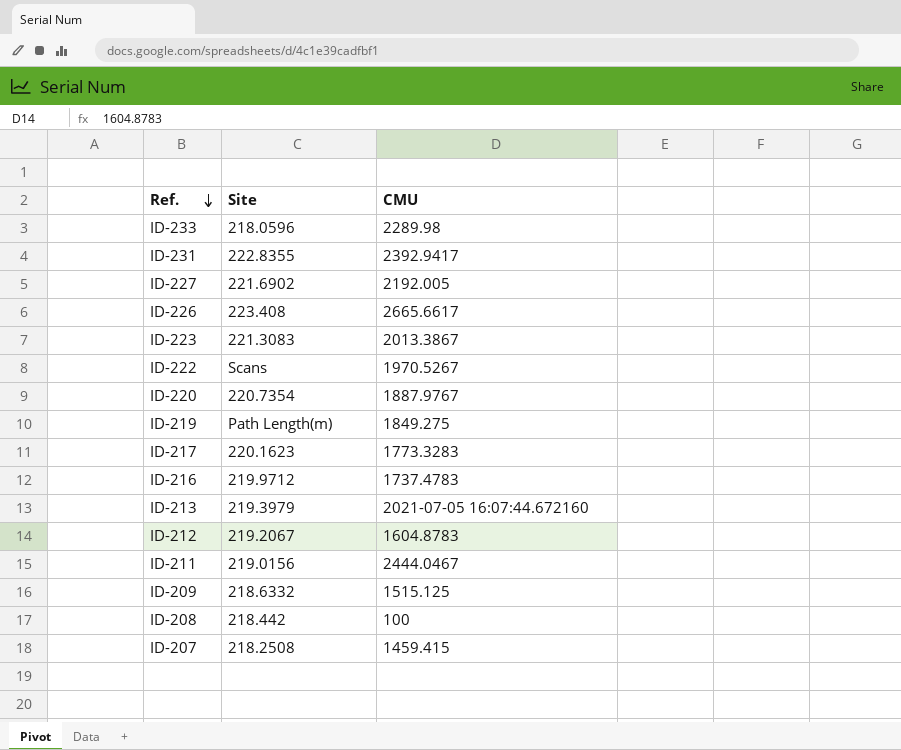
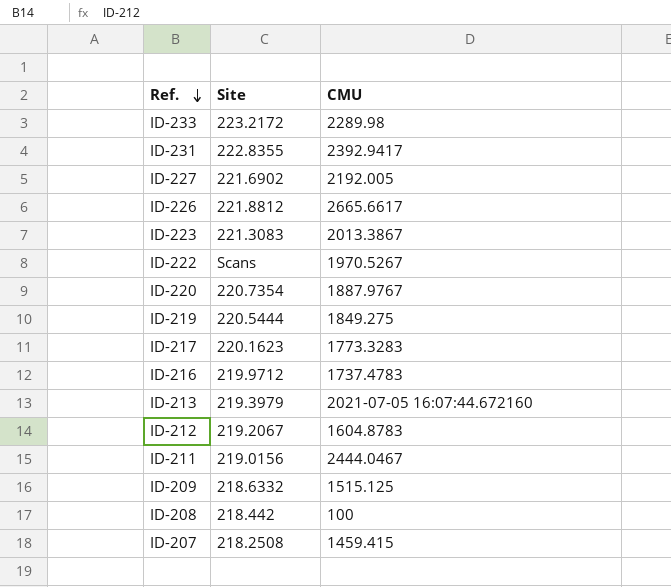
ID-233 | Site: 218.0596 -> 223.2172
ID-226 | Site: 223.408 -> 221.8812
ID-219 | Site: Path Length(m) -> 220.5444

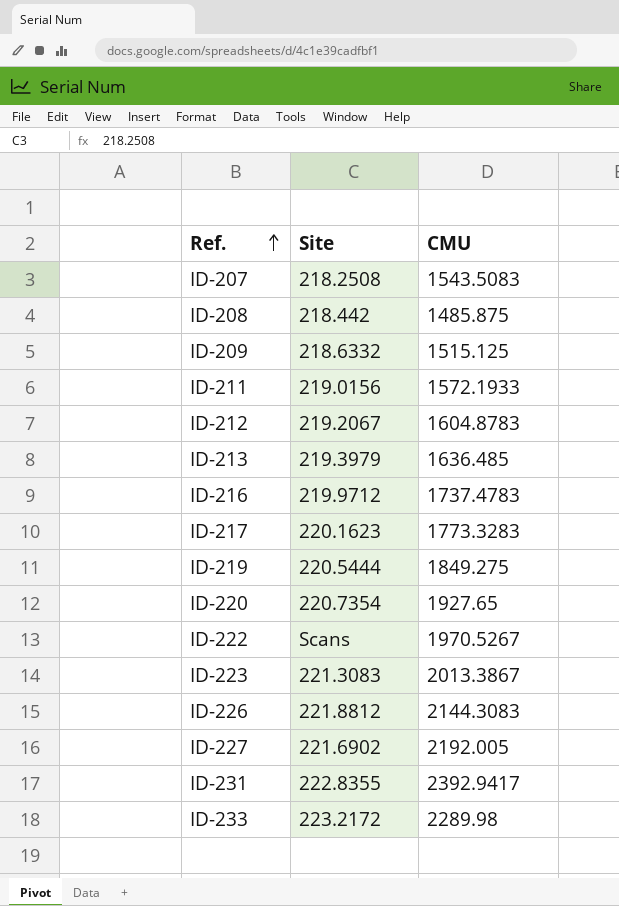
row order: Ref. descending -> Ref. ascending
ID-207 | CMU: 1459.415 -> 1543.5083
ID-208 | CMU: 100 -> 1485.875
ID-211 | CMU: 2444.0467 -> 1572.1933
ID-213 | CMU: 2021-07-05 16:07:44.672160 -> 1636.485
ID-220 | CMU: 1887.9767 -> 1927.65
ID-226 | CMU: 2665.6617 -> 2144.3083

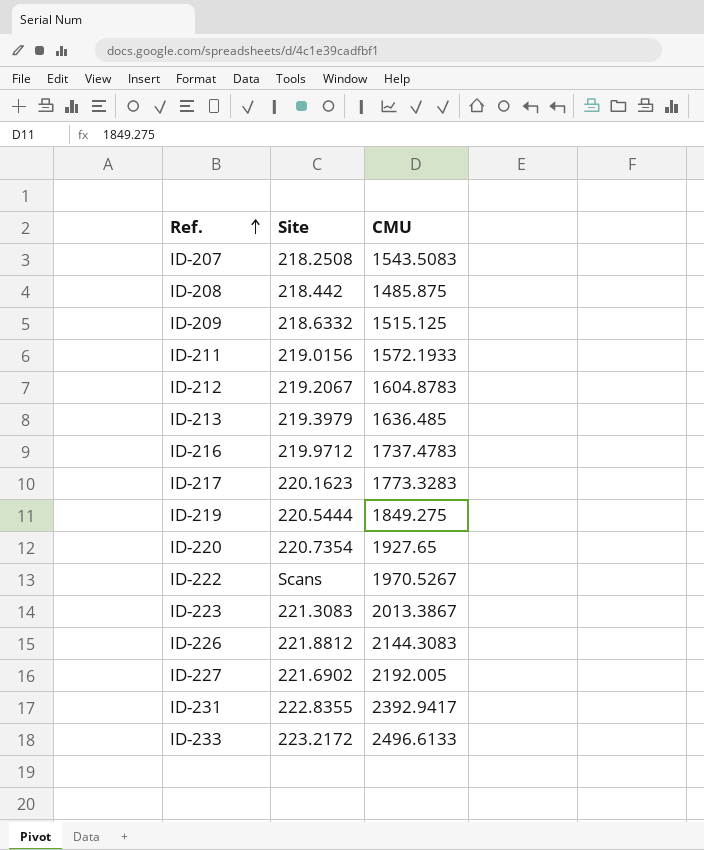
ID-233 | CMU: 2289.98 -> 2496.6133

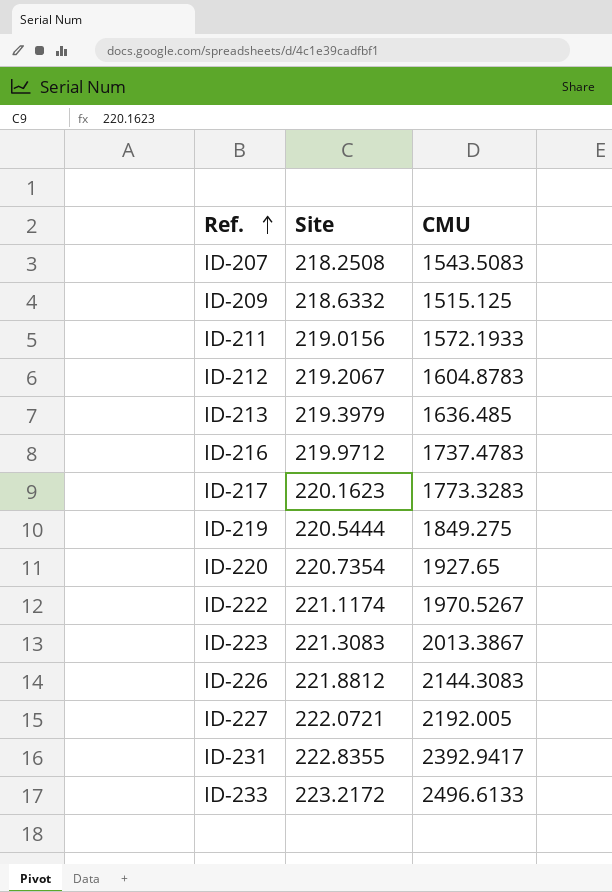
row ID-208: 218.442 | 1485.875 -> none
ID-222 | Site: Scans -> 221.1174
ID-227 | Site: 221.6902 -> 222.0721

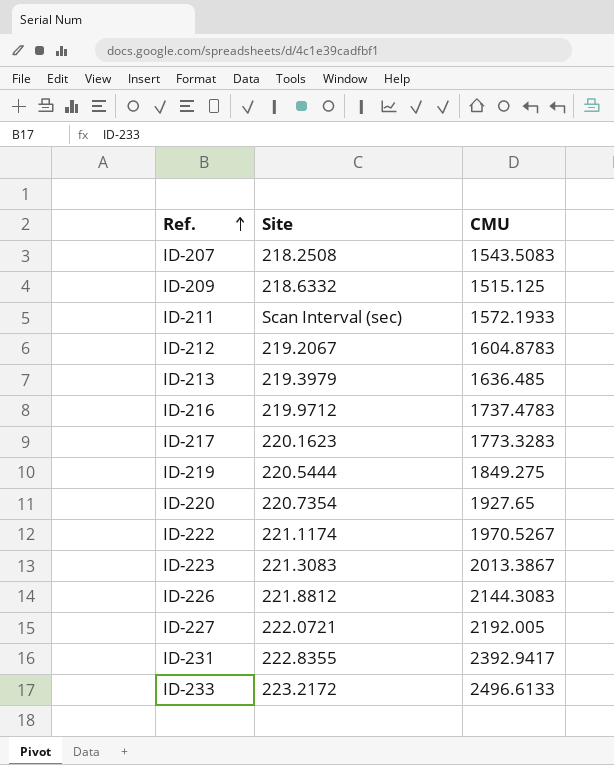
ID-211 | Site: 219.0156 -> Scan Interval (sec)

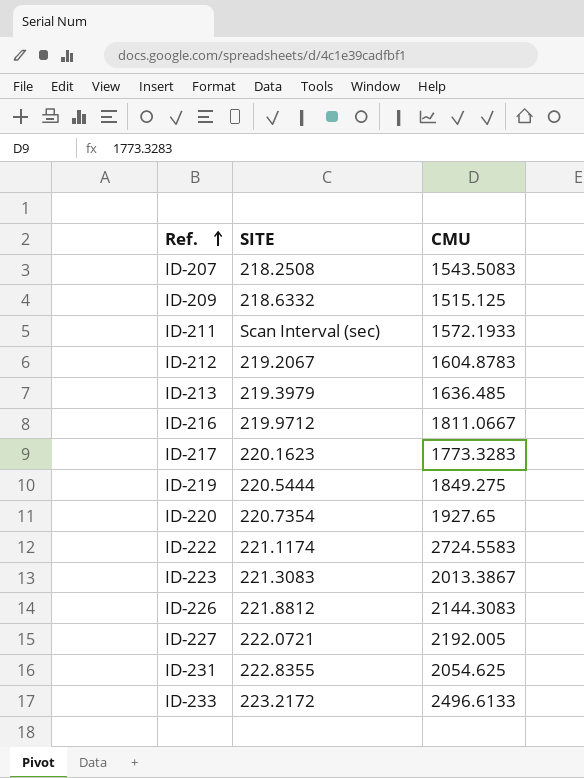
column name: Site -> SITE
ID-216 | CMU: 1737.4783 -> 1811.0667
ID-222 | CMU: 1970.5267 -> 2724.5583
ID-231 | CMU: 2392.9417 -> 2054.625

